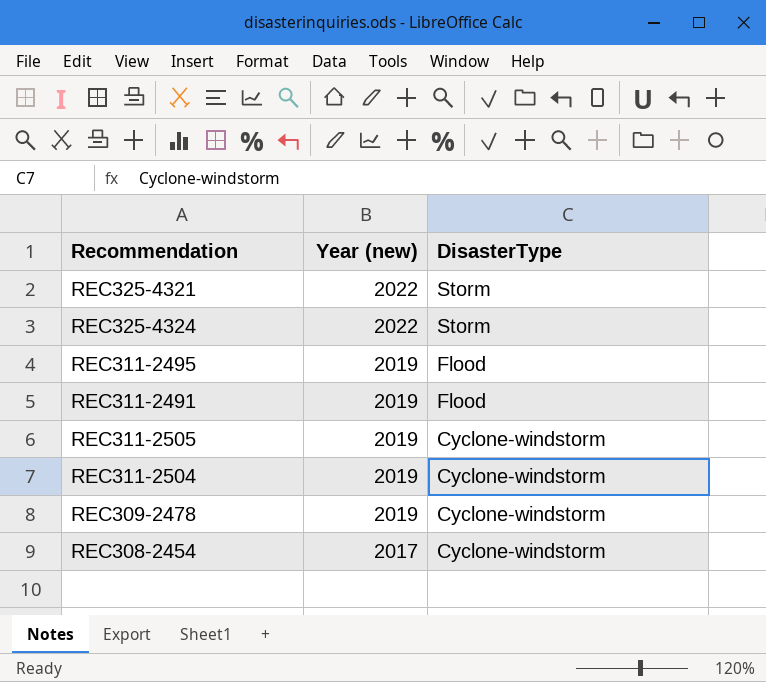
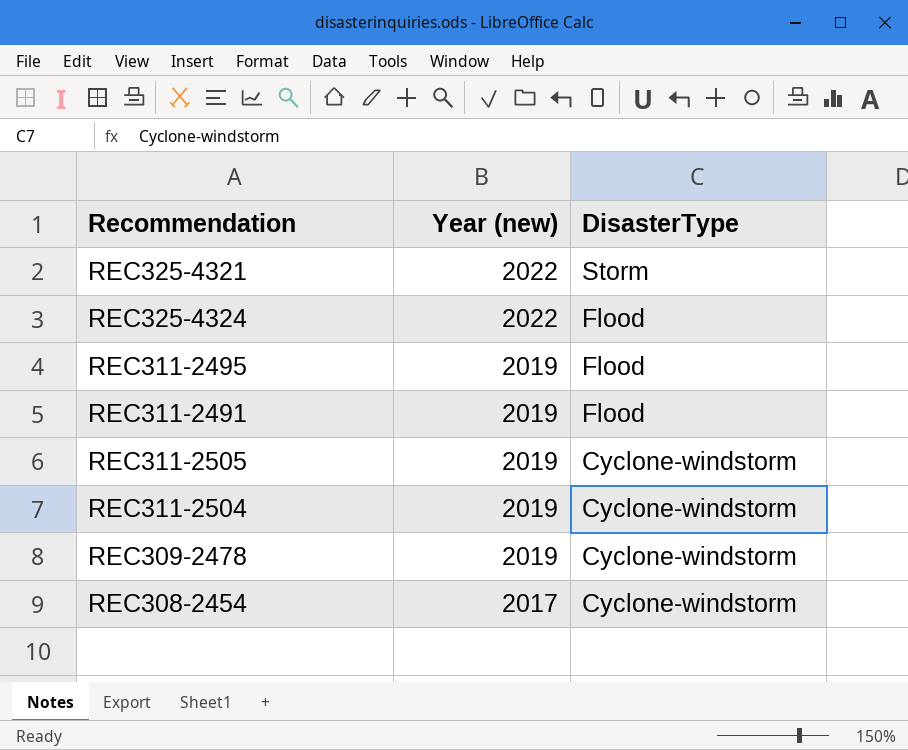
REC325-4324 | DisasterType: Storm -> Flood

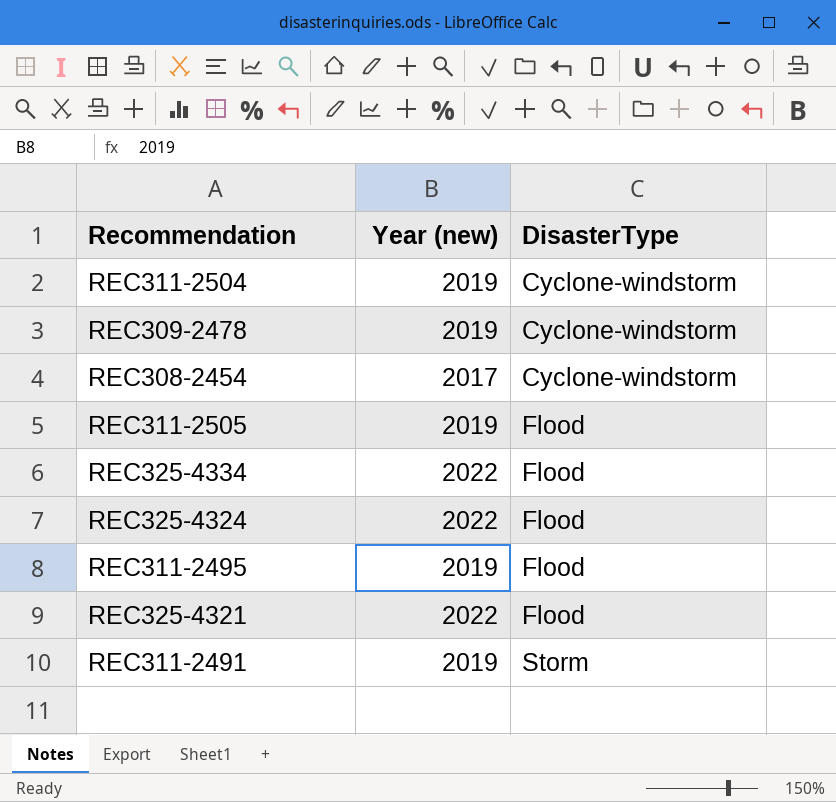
row order: Year (new) descending -> DisasterType ascending
REC311-2505 | DisasterType: Cyclone-windstorm -> Flood
row REC325-4334: none -> 2022 | Flood
REC325-4321 | DisasterType: Storm -> Flood
REC311-2491 | DisasterType: Flood -> Storm

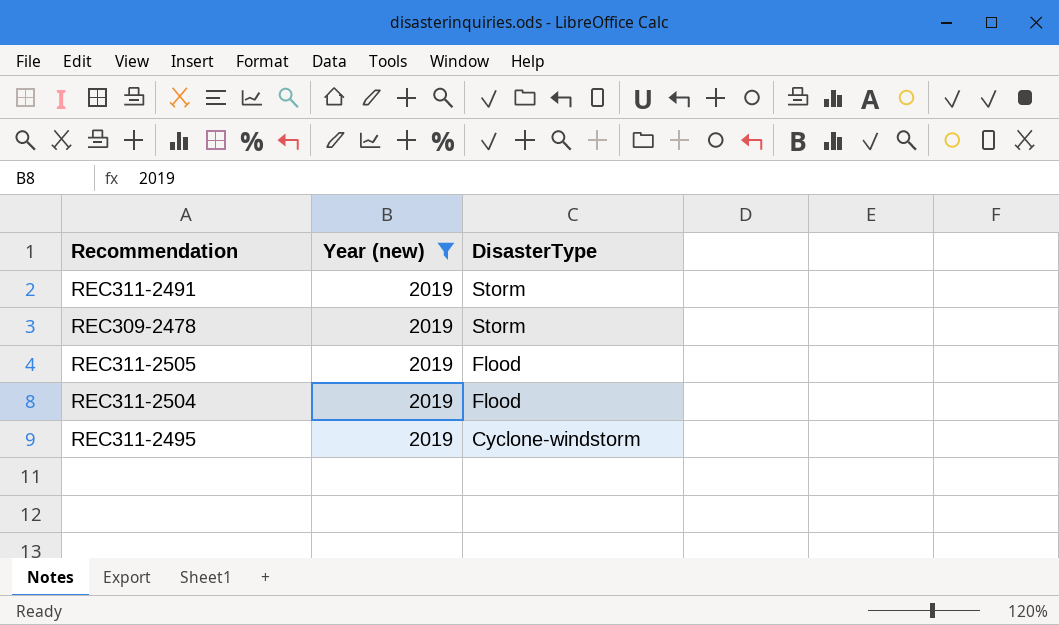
filter: none -> Year (new) = 2019
row order: DisasterType ascending -> DisasterType descending
REC309-2478 | DisasterType: Cyclone-windstorm -> Storm
REC311-2504 | DisasterType: Cyclone-windstorm -> Flood
REC311-2495 | DisasterType: Flood -> Cyclone-windstorm

